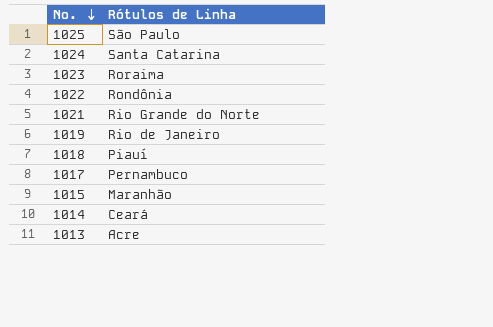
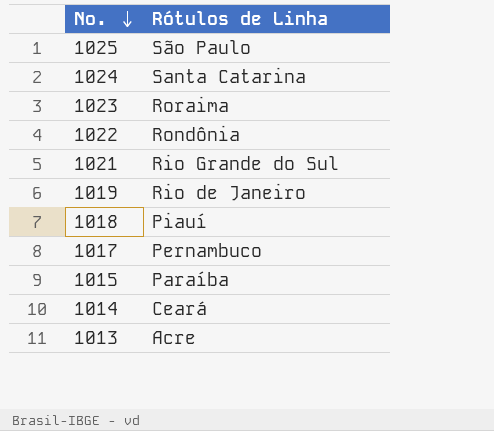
1021 | Rótulos de Linha: Rio Grande do Norte -> Rio Grande do Sul
1015 | Rótulos de Linha: Maranhão -> Paraíba

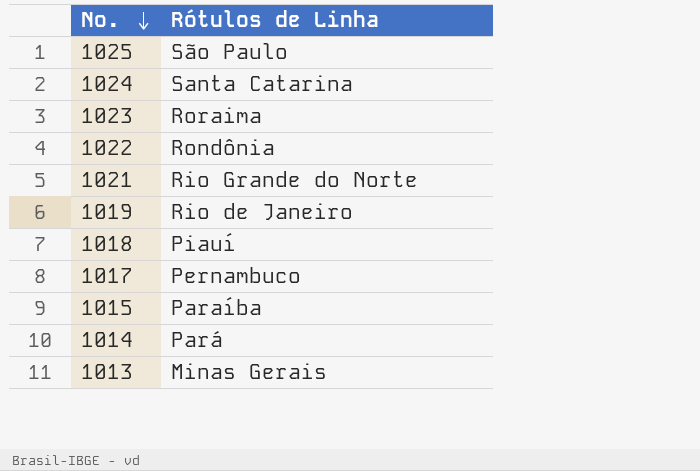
1021 | Rótulos de Linha: Rio Grande do Sul -> Rio Grande do Norte
1014 | Rótulos de Linha: Ceará -> Pará
1013 | Rótulos de Linha: Acre -> Minas Gerais

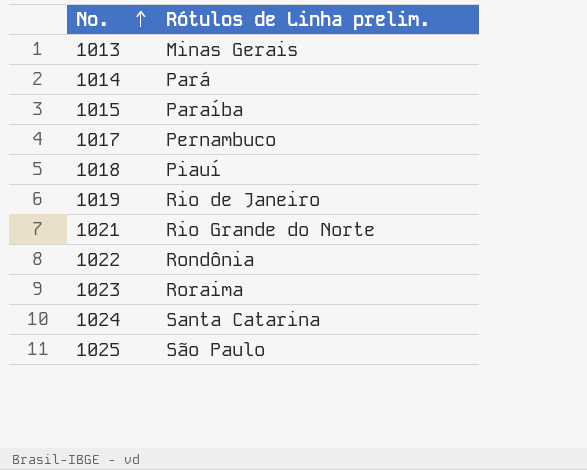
row order: No. descending -> No. ascending
column name: Rótulos de Linha -> Rótulos de Linha prelim.

